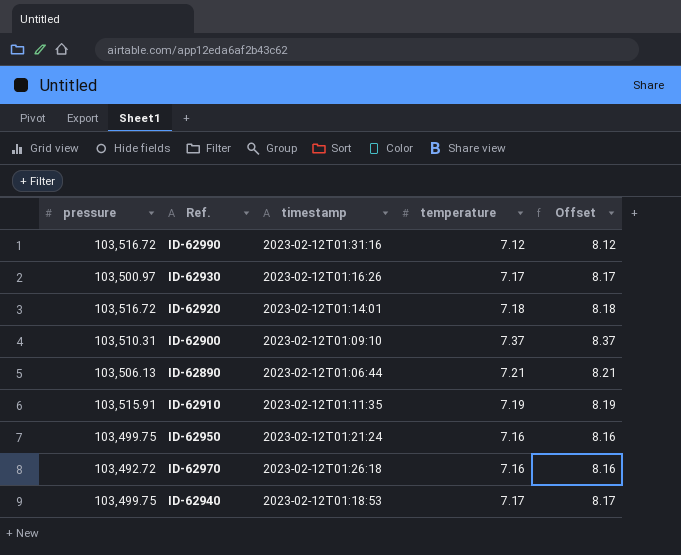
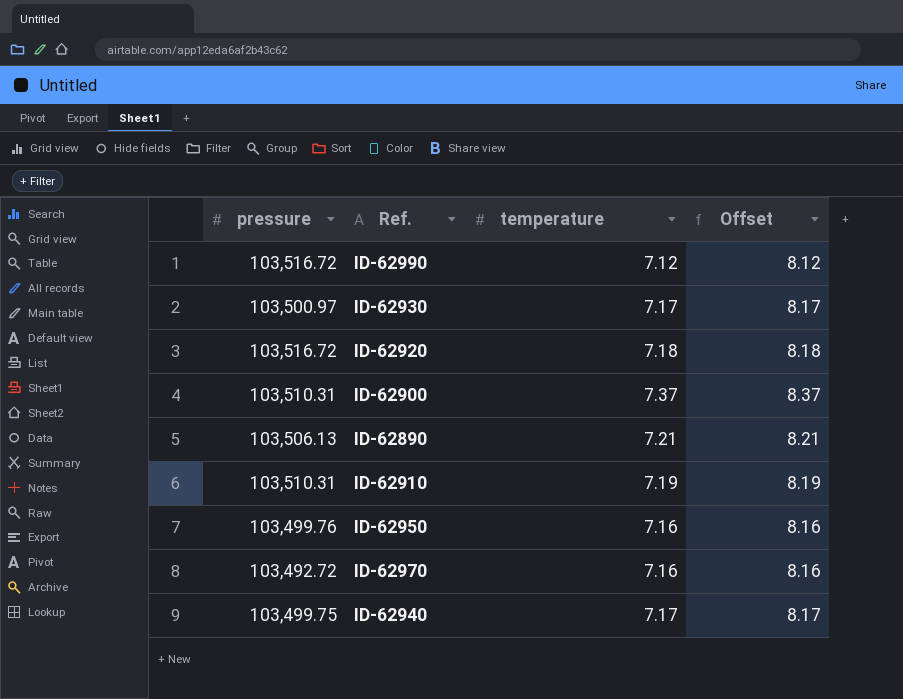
column timestamp | position: 3 -> none
ID-62910 | pressure: 103,515.91 -> 103,510.31
ID-62950 | pressure: 103,499.75 -> 103,499.76

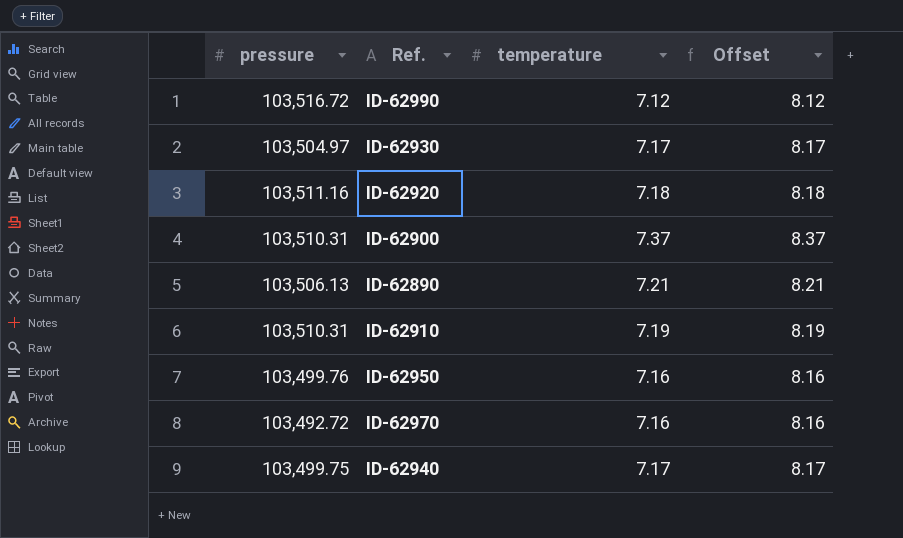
ID-62930 | pressure: 103,500.97 -> 103,504.97
ID-62920 | pressure: 103,516.72 -> 103,511.16

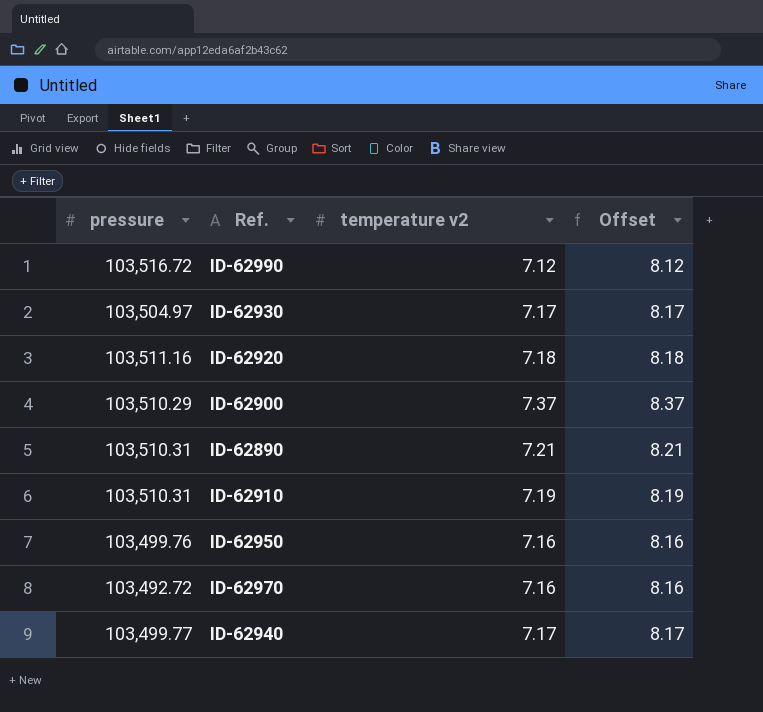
column name: temperature -> temperature v2
ID-62900 | pressure: 103,510.31 -> 103,510.29
ID-62890 | pressure: 103,506.13 -> 103,510.31
ID-62940 | pressure: 103,499.75 -> 103,499.77

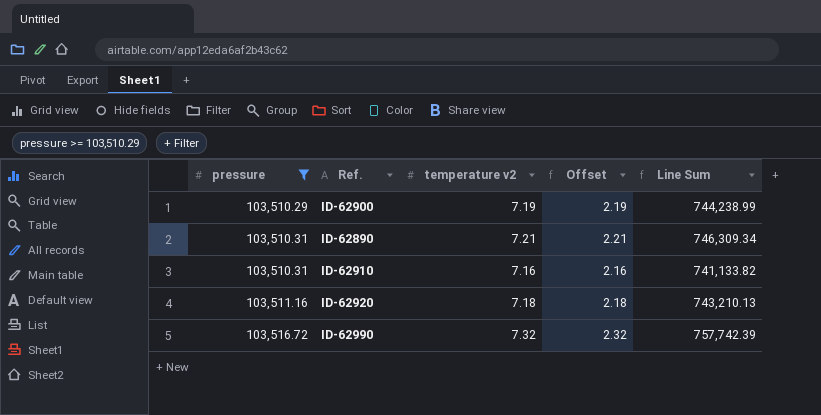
filter: none -> pressure >= 103,510.29
row order: none -> pressure ascending
column Offset | formula: [temperature v2] + 1 -> [temperature v2] - 5
column Line Sum | formula: none -> [pressure] * [temperature v2]
ID-62900 | temperature v2: 7.37 -> 7.19
ID-62910 | temperature v2: 7.19 -> 7.16
ID-62990 | temperature v2: 7.12 -> 7.32

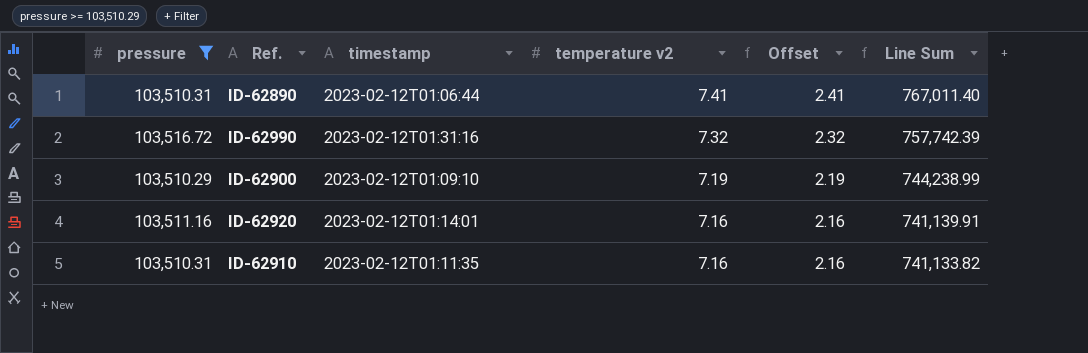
row order: pressure ascending -> temperature v2 descending
column timestamp | position: none -> 3
ID-62890 | temperature v2: 7.21 -> 7.41
ID-62890 | Offset: 2.21 -> 2.41
ID-62890 | Line Sum: 746,309.34 -> 767,011.40
ID-62920 | temperature v2: 7.18 -> 7.16
ID-62920 | Offset: 2.18 -> 2.16
ID-62920 | Line Sum: 743,210.13 -> 741,139.91

